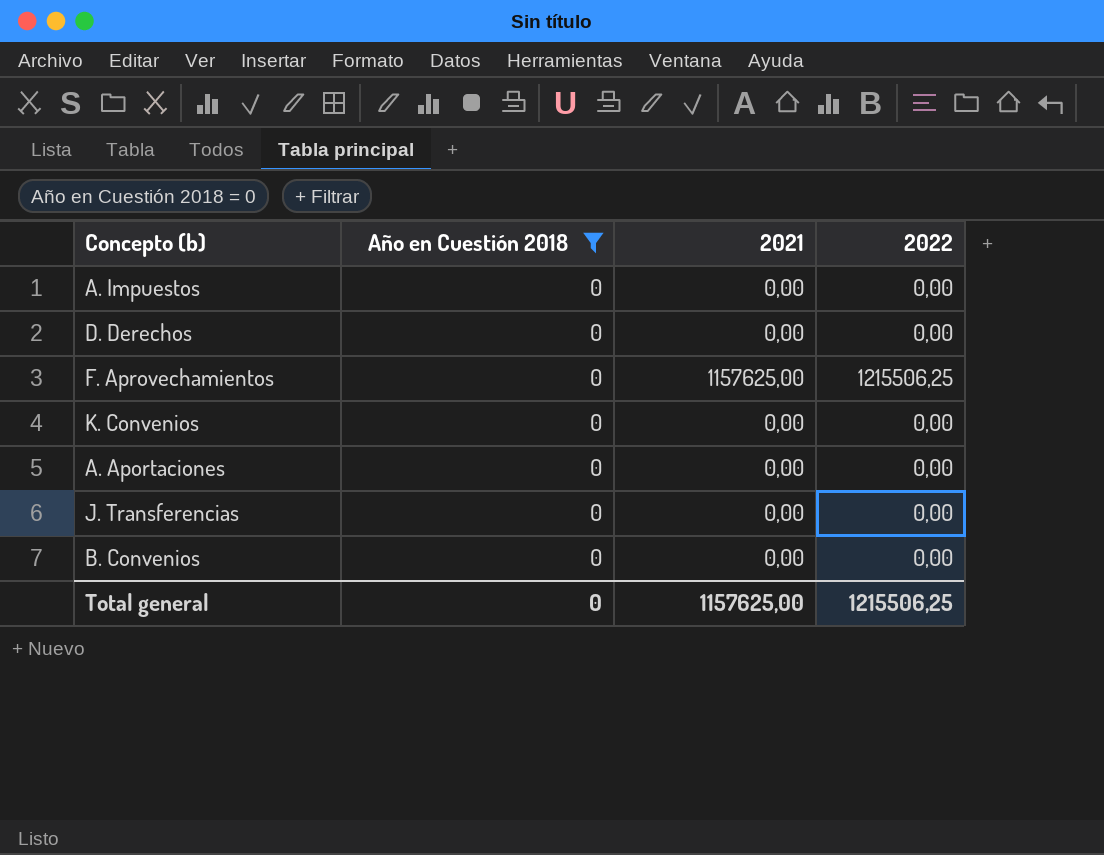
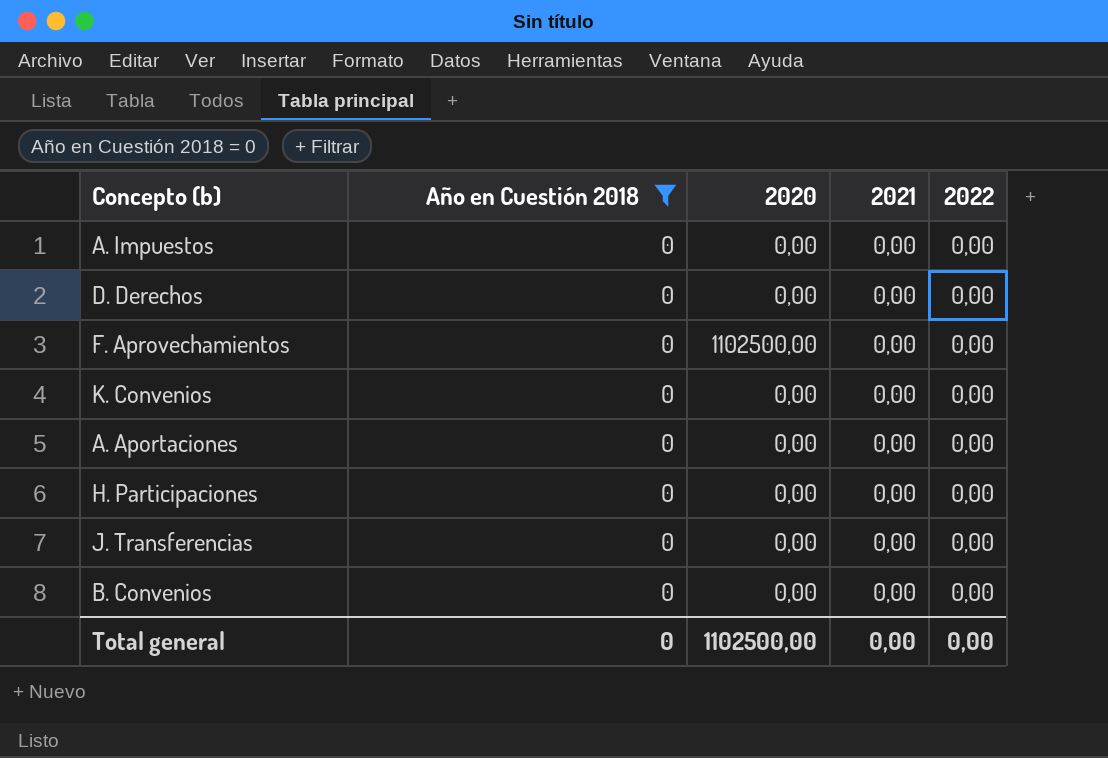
column 2020 | position: none -> 3
F. Aprovechamientos | 2021: 1157625,00 -> 0,00
F. Aprovechamientos | 2022: 1215506,25 -> 0,00
row H. Participaciones: none -> 0 | 0,00 | 0,00 | 0,00
Total general | 2021: 1157625,00 -> 0,00
Total general | 2022: 1215506,25 -> 0,00

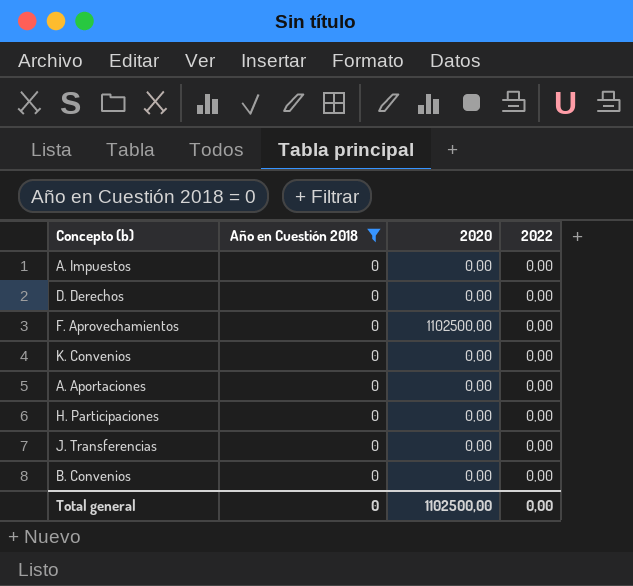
column 2021 | position: 4 -> none

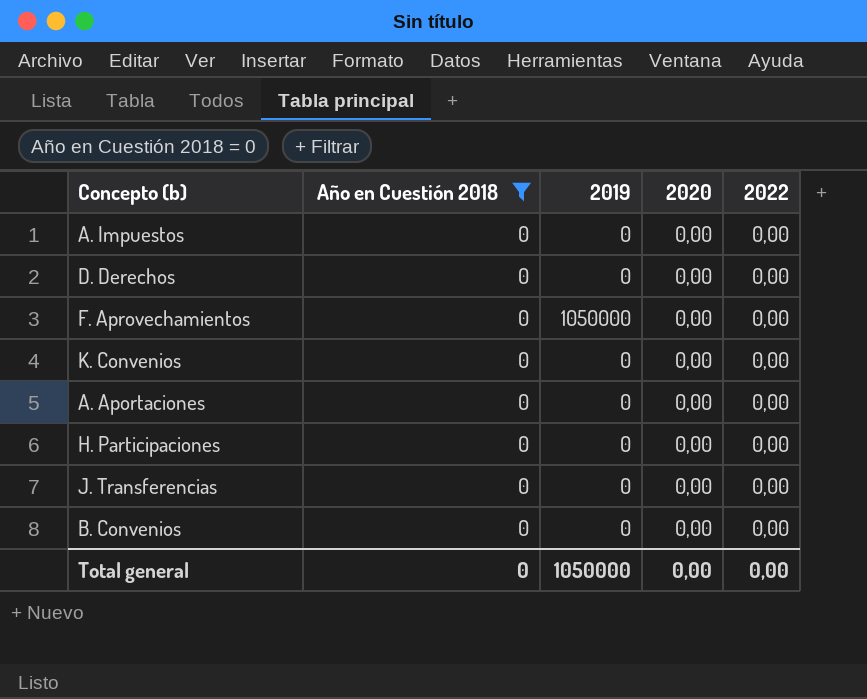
column 2019 | position: none -> 3
F. Aprovechamientos | 2020: 1102500,00 -> 0,00
Total general | 2020: 1102500,00 -> 0,00

